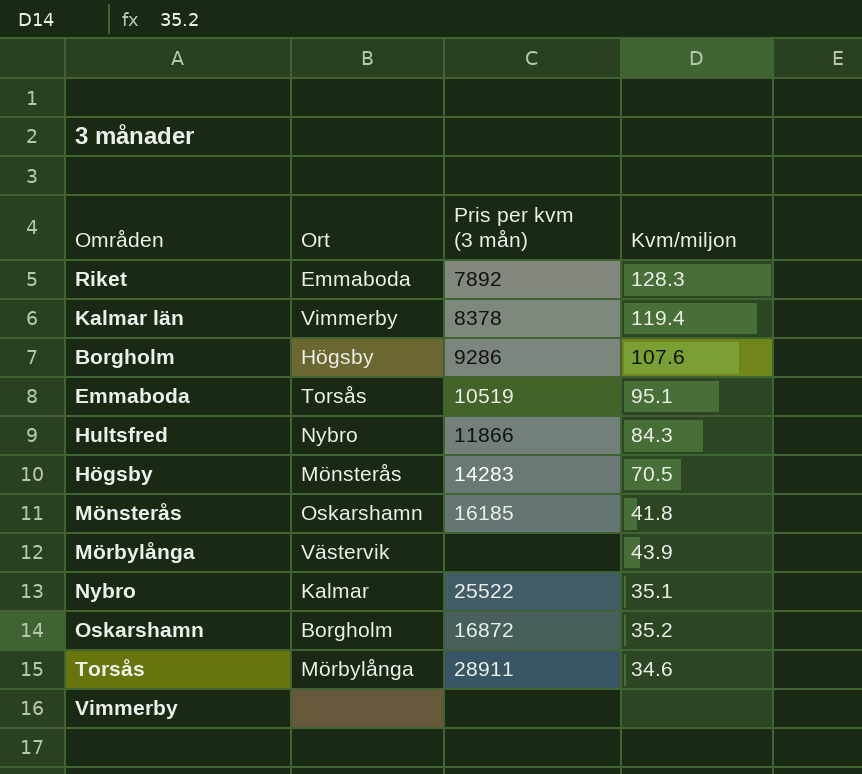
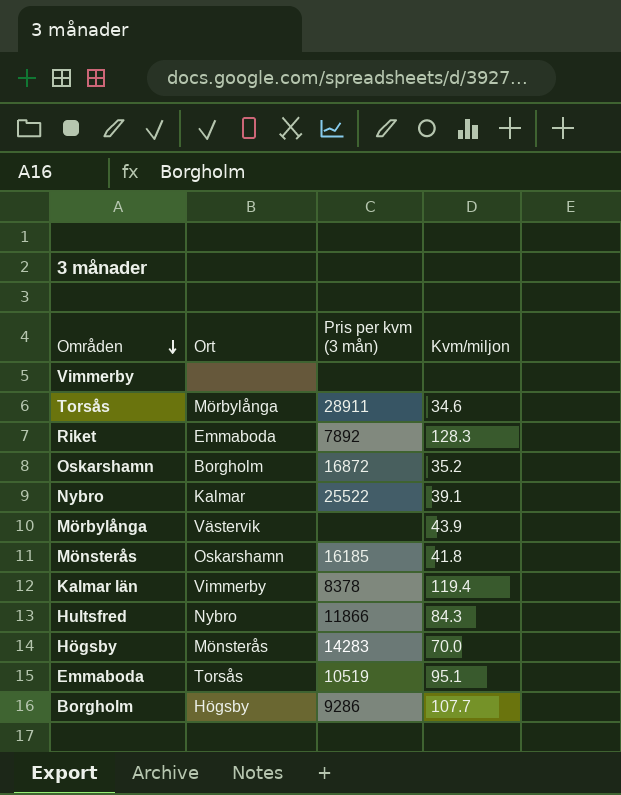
row order: none -> Områden descending
Nybro | Kvm/miljon: 35.1 -> 39.1
Högsby | Kvm/miljon: 70.5 -> 70.0
Borgholm | Kvm/miljon: 107.6 -> 107.7

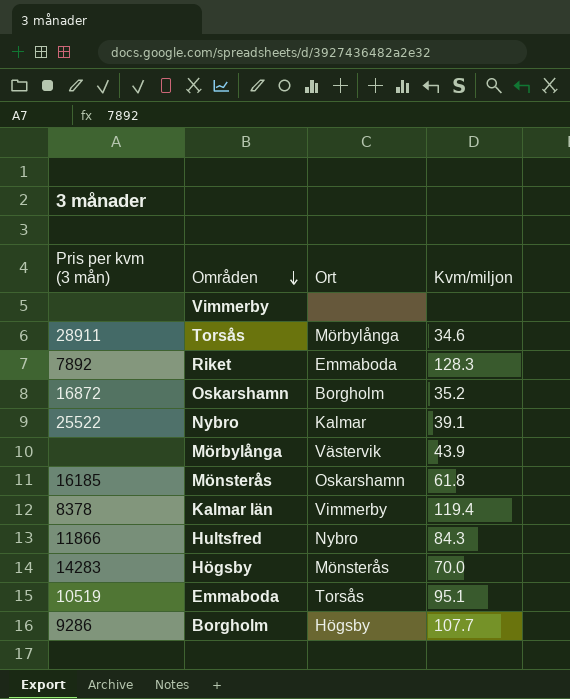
column Pris per kvm (3 mån) | position: 3 -> 1
Mönsterås | Kvm/miljon: 41.8 -> 61.8

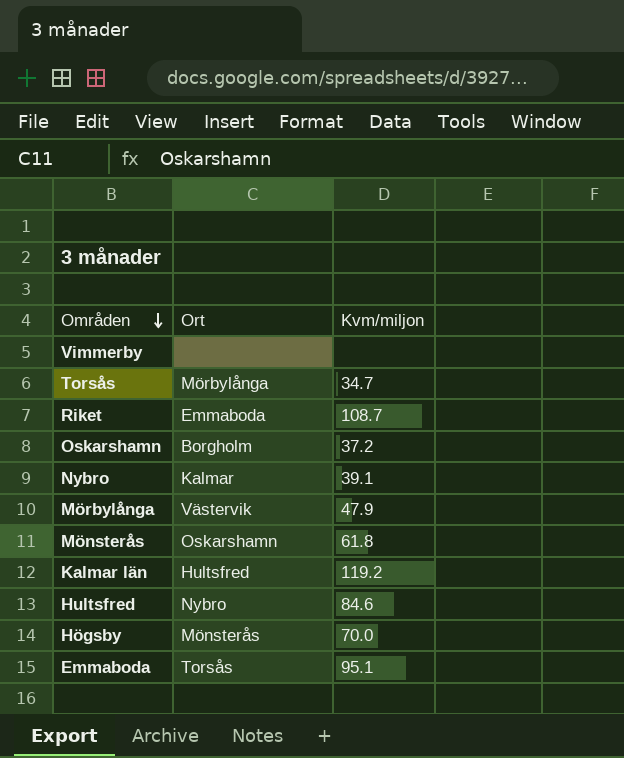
column Pris per kvm (3 mån) | position: 1 -> none
row Borgholm: 9286 | Högsby | 107.7 -> none
Torsås | Kvm/miljon: 34.6 -> 34.7
Riket | Kvm/miljon: 128.3 -> 108.7
Oskarshamn | Kvm/miljon: 35.2 -> 37.2
Mörbylånga | Kvm/miljon: 43.9 -> 47.9
Kalmar län | Ort: Vimmerby -> Hultsfred
Kalmar län | Kvm/miljon: 119.4 -> 119.2
Hultsfred | Kvm/miljon: 84.3 -> 84.6

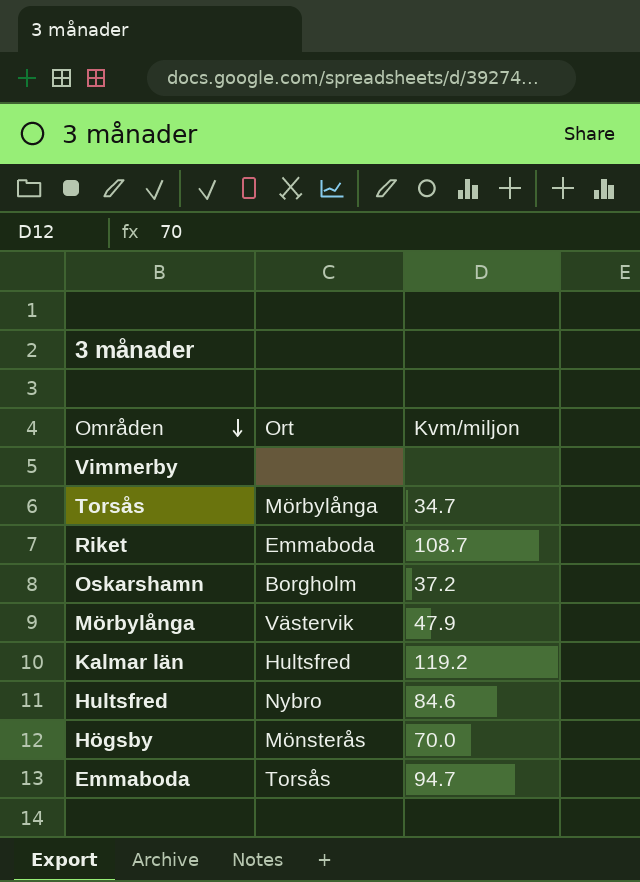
row Nybro: Kalmar | 39.1 -> none
row Mönsterås: Oskarshamn | 61.8 -> none
Emmaboda | Kvm/miljon: 95.1 -> 94.7

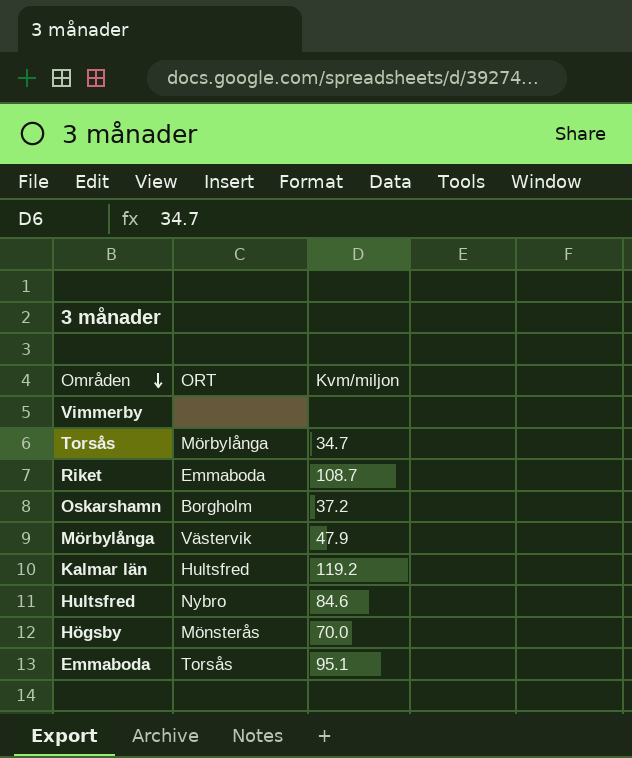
column name: Ort -> ORT
Emmaboda | Kvm/miljon: 94.7 -> 95.1

